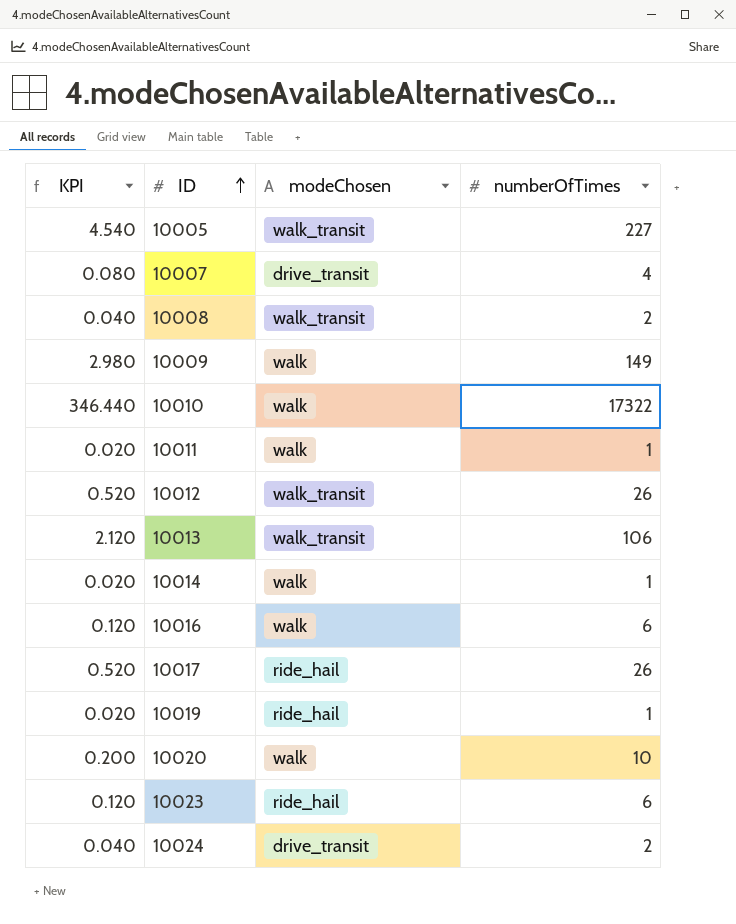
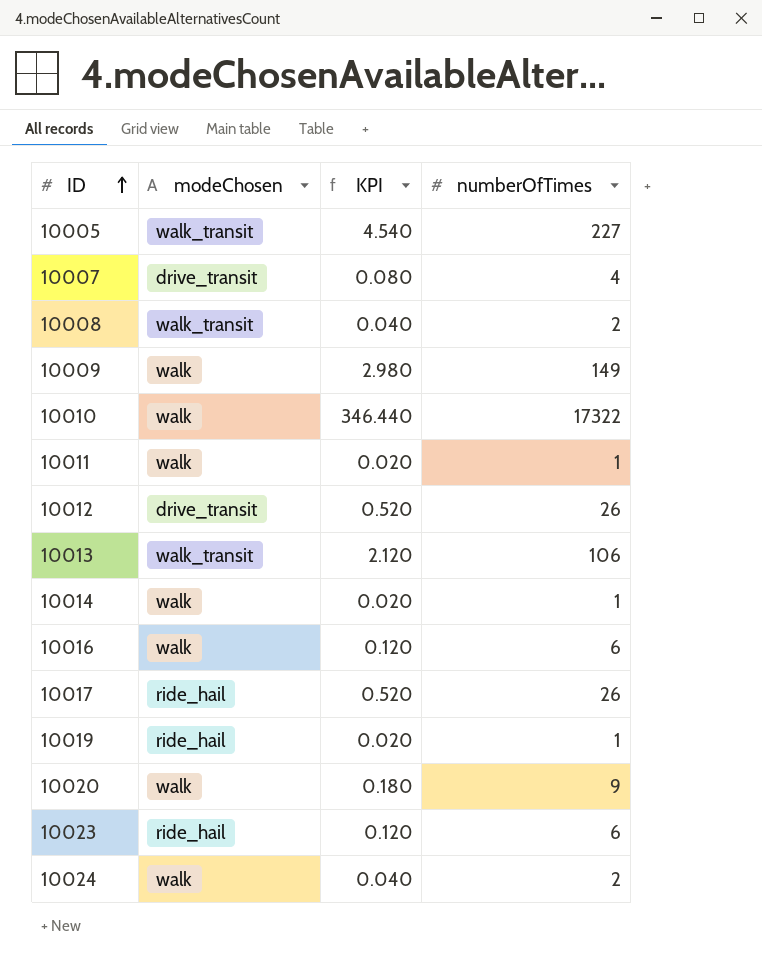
column KPI | position: 1 -> 3
10012 | modeChosen: walk_transit -> drive_transit
10020 | KPI: 0.200 -> 0.180
10020 | numberOfTimes: 10 -> 9
10024 | modeChosen: drive_transit -> walk

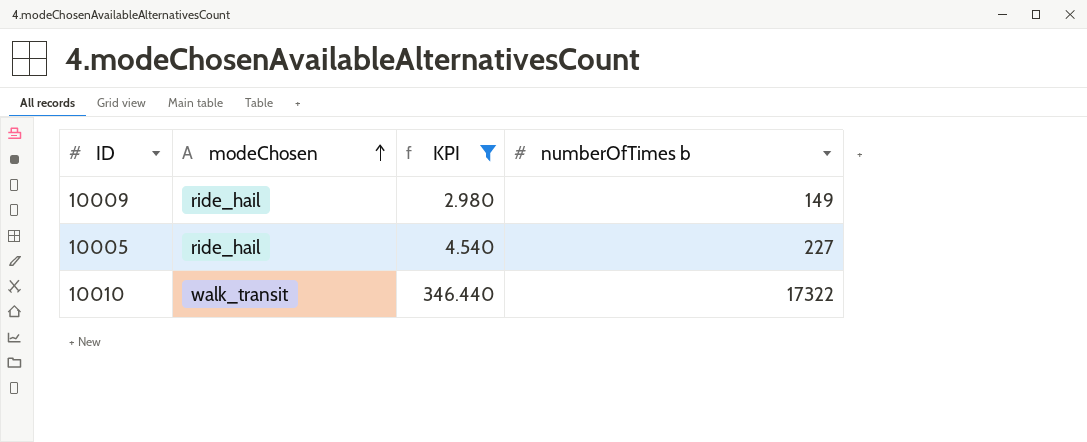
filter: none -> KPI >= 2.980
row order: ID ascending -> modeChosen ascending
column name: numberOfTimes -> numberOfTimes b
10009 | modeChosen: walk -> ride_hail
10005 | modeChosen: walk_transit -> ride_hail
10010 | modeChosen: walk -> walk_transit

